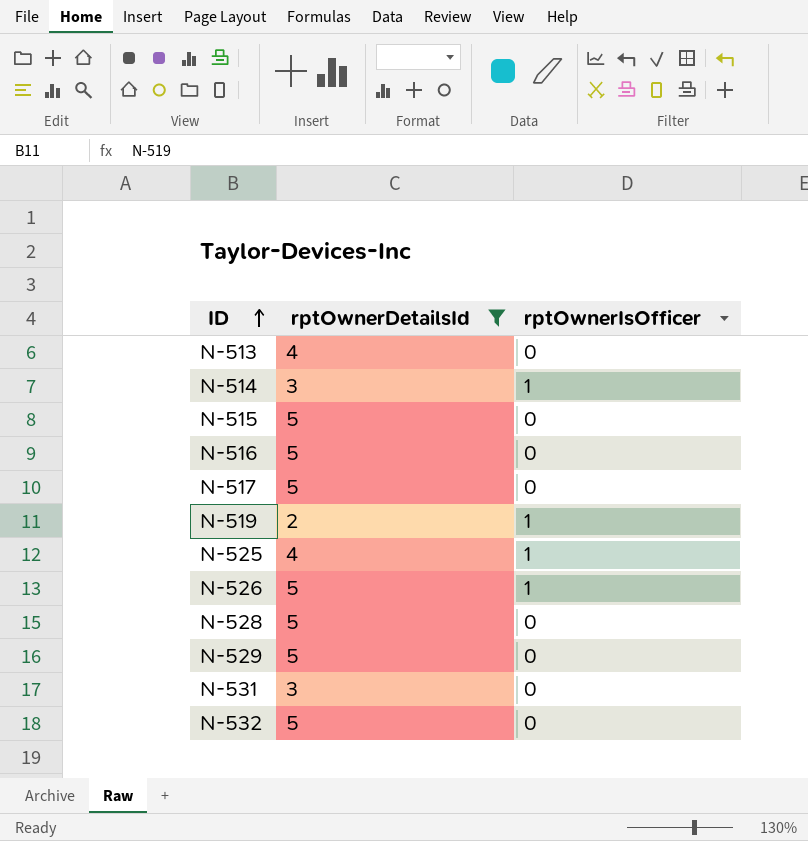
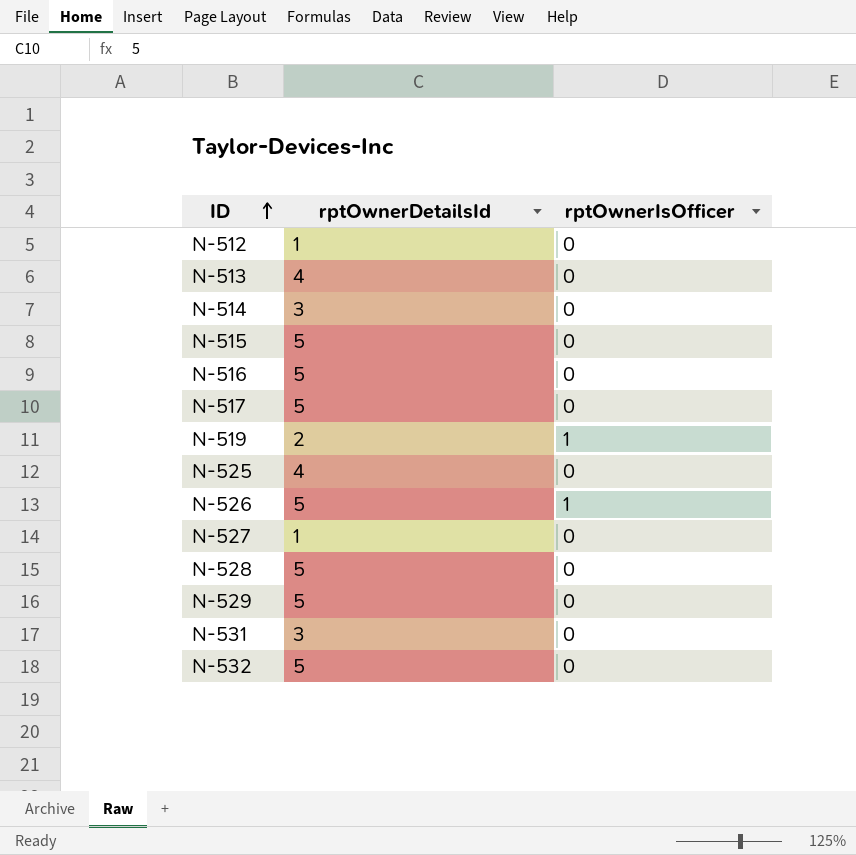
filter: rptOwnerDetailsId != 1 -> none
N-514 | rptOwnerIsOfficer: 1 -> 0
N-525 | rptOwnerIsOfficer: 1 -> 0

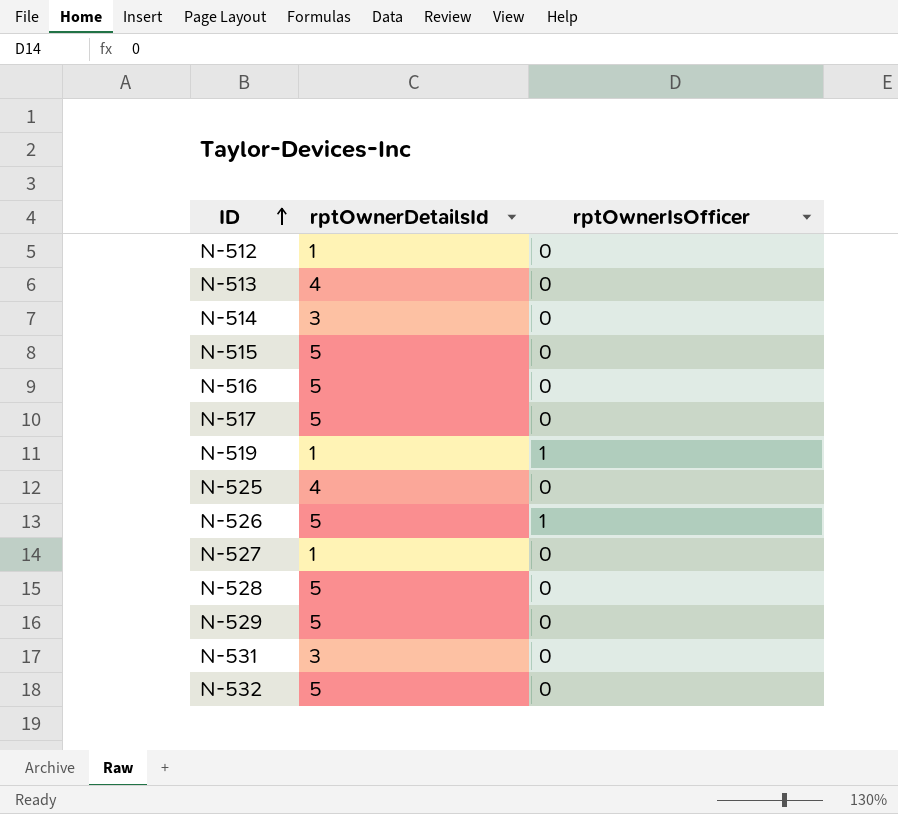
N-519 | rptOwnerDetailsId: 2 -> 1

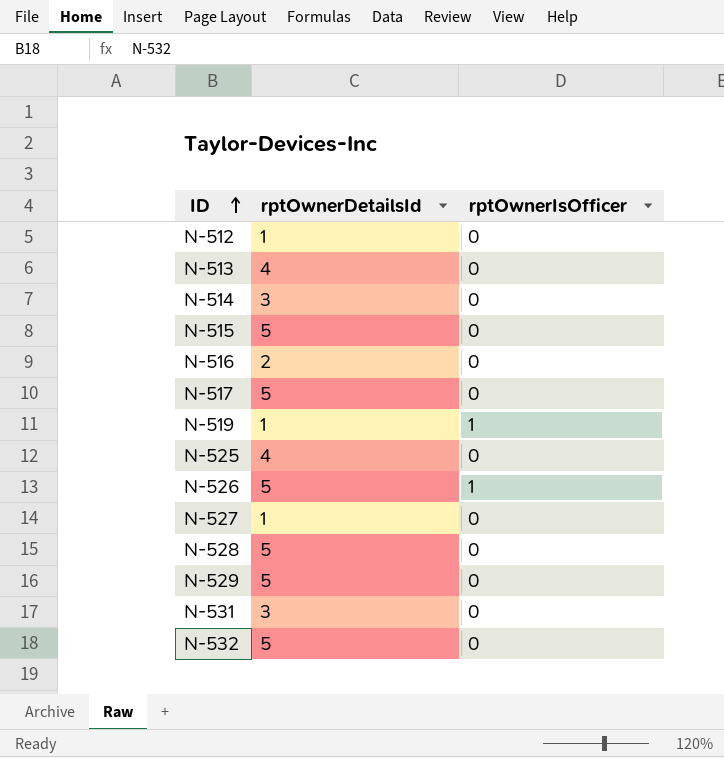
N-516 | rptOwnerDetailsId: 5 -> 2

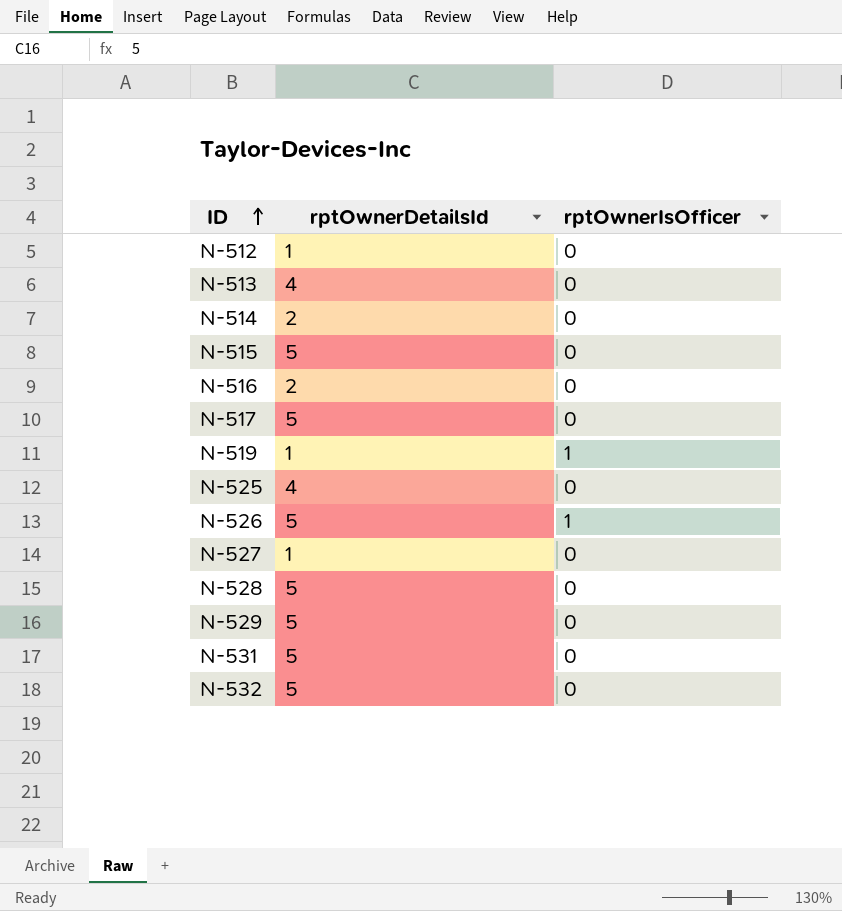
N-514 | rptOwnerDetailsId: 3 -> 2
N-531 | rptOwnerDetailsId: 3 -> 5

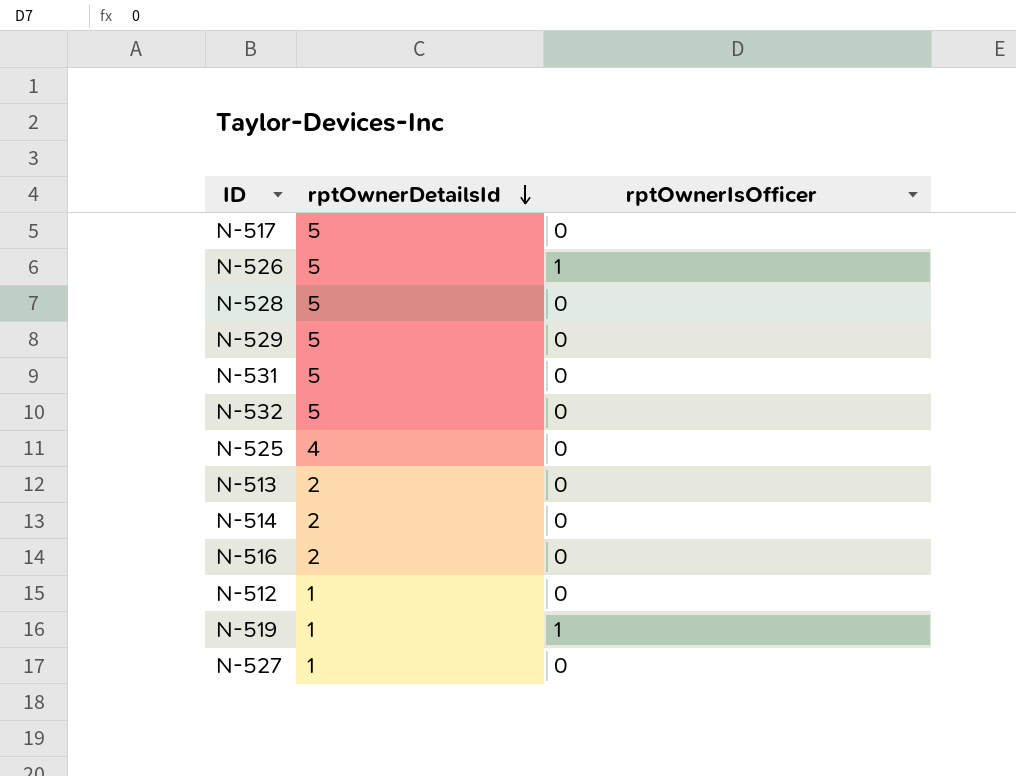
row order: ID ascending -> rptOwnerDetailsId descending
row N-515: 5 | 0 -> none
N-513 | rptOwnerDetailsId: 4 -> 2

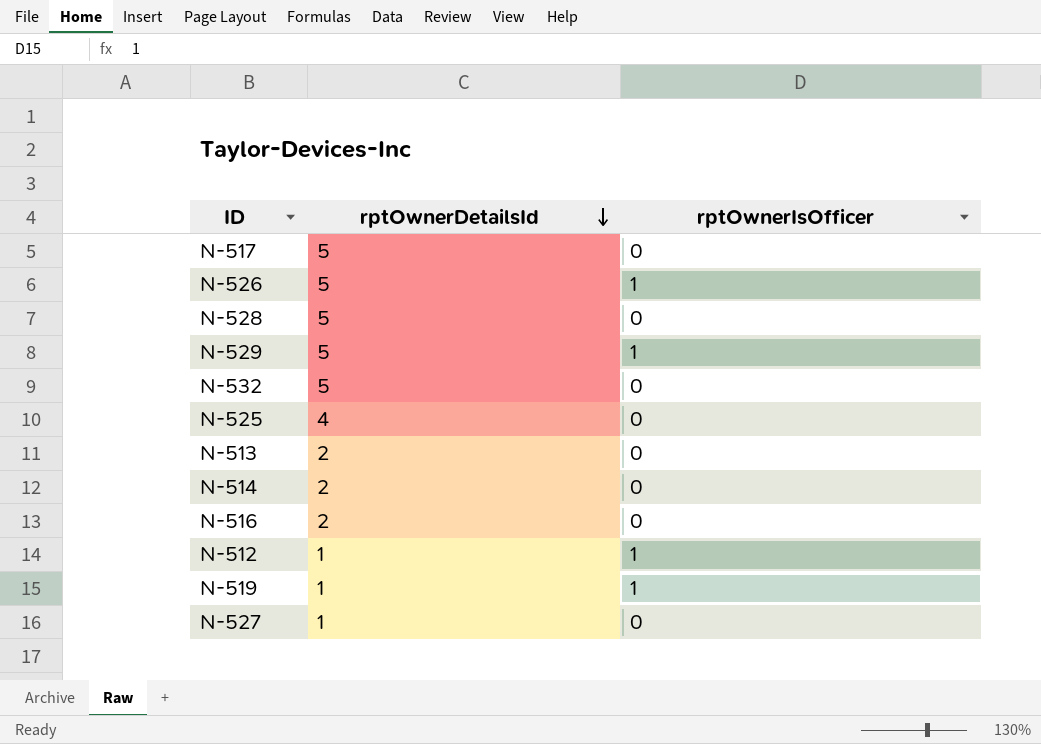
row N-531: 5 | 0 -> none
N-529 | rptOwnerIsOfficer: 0 -> 1
N-512 | rptOwnerIsOfficer: 0 -> 1

